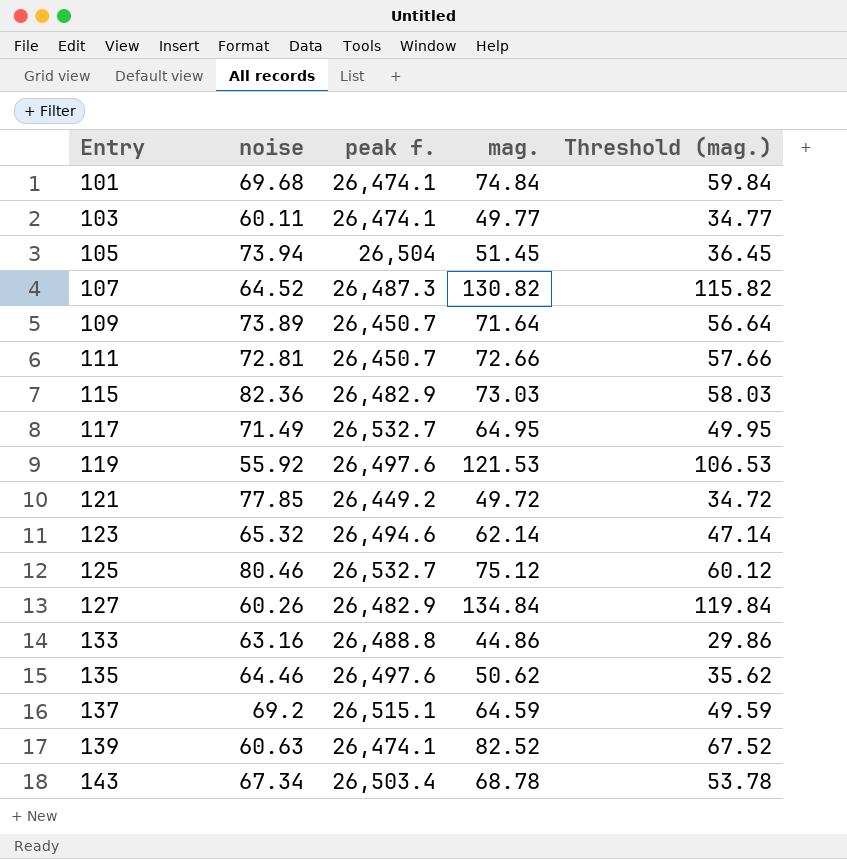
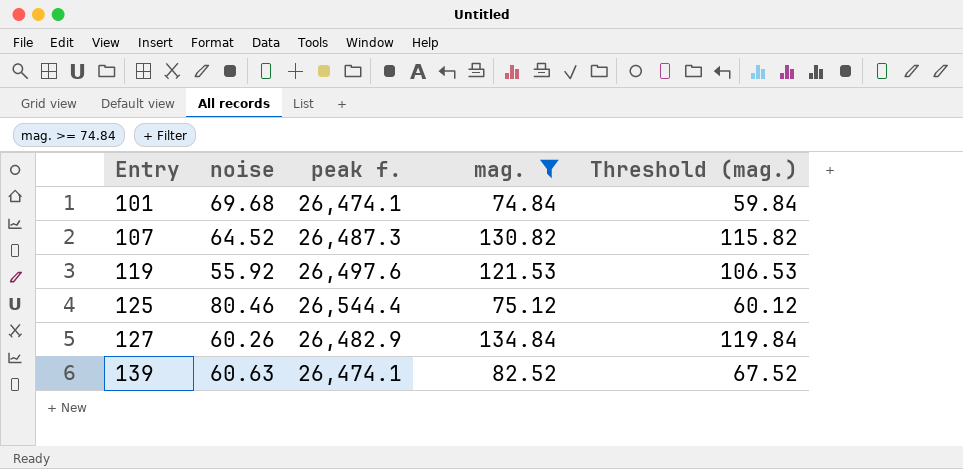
filter: none -> mag. >= 74.84
125 | peak f.: 26,532.7 -> 26,544.4

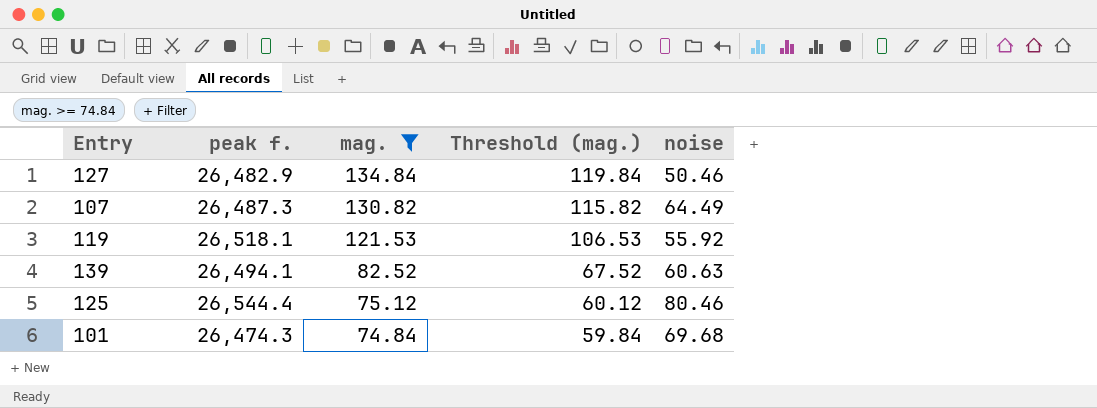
row order: Entry ascending -> mag. descending
column noise | position: 2 -> 5
127 | noise: 60.26 -> 50.46
107 | noise: 64.52 -> 64.49
119 | peak f.: 26,497.6 -> 26,518.1
139 | peak f.: 26,474.1 -> 26,494.1
101 | peak f.: 26,474.1 -> 26,474.3

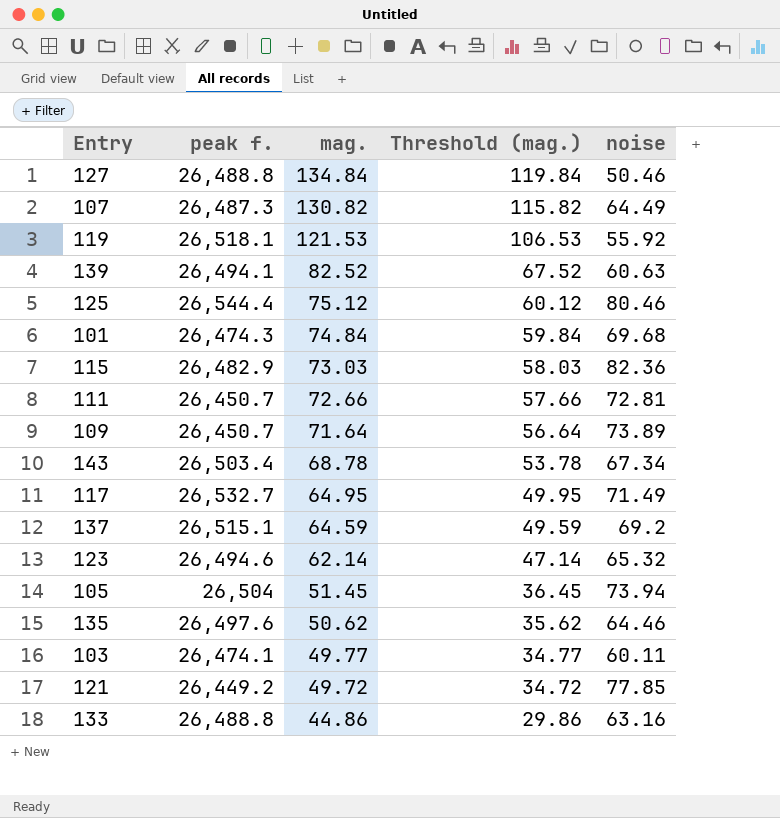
filter: mag. >= 74.84 -> none
127 | peak f.: 26,482.9 -> 26,488.8

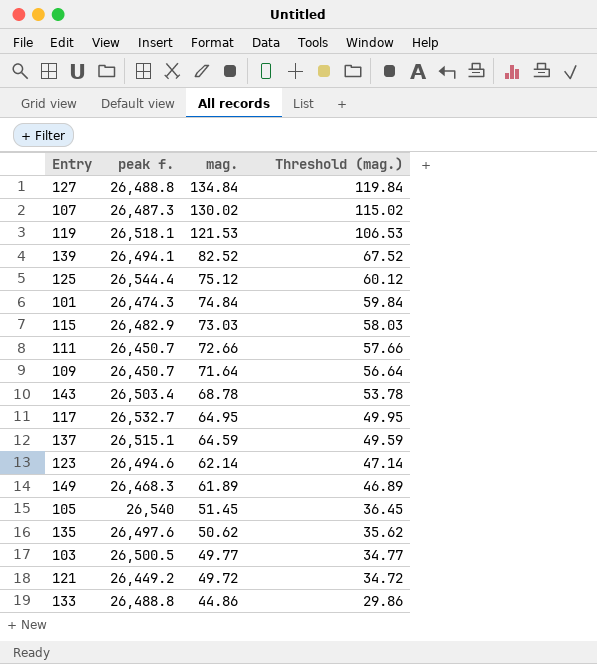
column noise | position: 5 -> none
107 | mag.: 130.82 -> 130.02
107 | Threshold (mag.): 115.82 -> 115.02
row 149: none -> 26,468.3 | 61.89 | 46.89
105 | peak f.: 26,504 -> 26,540
103 | peak f.: 26,474.1 -> 26,500.5

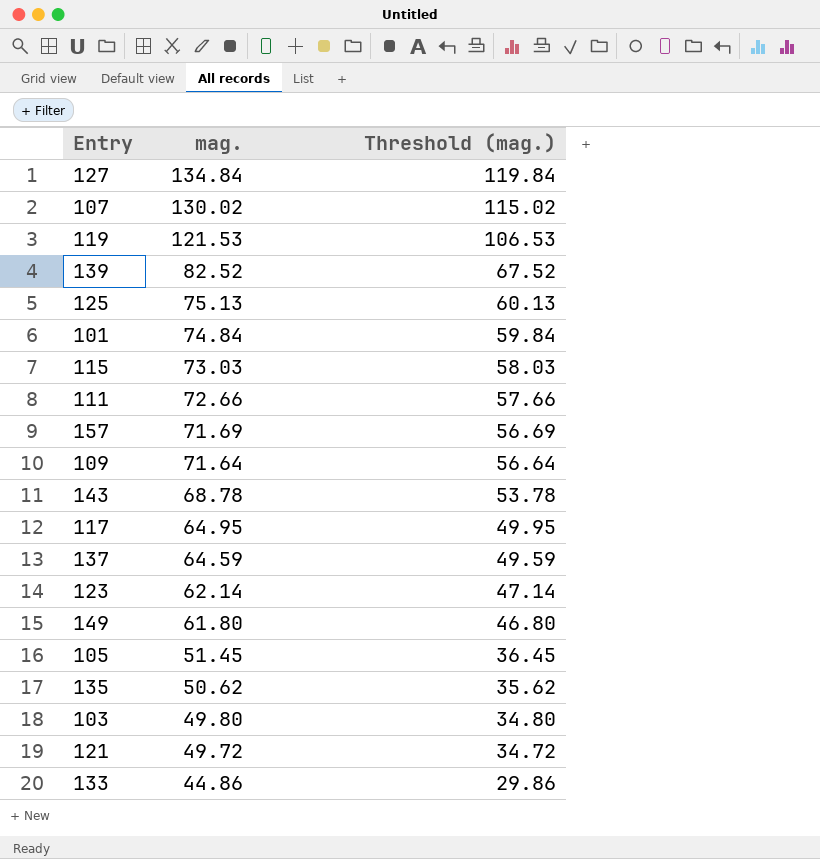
column peak f. | position: 2 -> none
125 | mag.: 75.12 -> 75.13
125 | Threshold (mag.): 60.12 -> 60.13
row 157: none -> 71.69 | 56.69
149 | mag.: 61.89 -> 61.80
149 | Threshold (mag.): 46.89 -> 46.80
103 | mag.: 49.77 -> 49.80
103 | Threshold (mag.): 34.77 -> 34.80

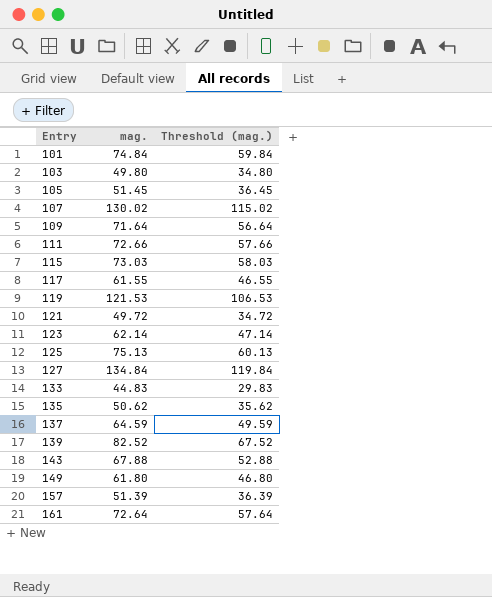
row order: mag. descending -> Entry ascending
117 | mag.: 64.95 -> 61.55
117 | Threshold (mag.): 49.95 -> 46.55
133 | mag.: 44.86 -> 44.83
133 | Threshold (mag.): 29.86 -> 29.83
143 | mag.: 68.78 -> 67.88
143 | Threshold (mag.): 53.78 -> 52.88
157 | mag.: 71.69 -> 51.39
157 | Threshold (mag.): 56.69 -> 36.39
row 161: none -> 72.64 | 57.64

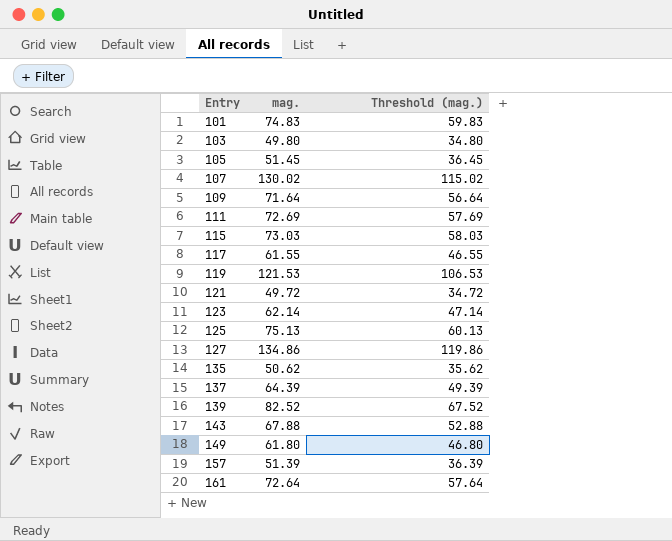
row 133: 44.83 | 29.83 -> none
101 | mag.: 74.84 -> 74.83
101 | Threshold (mag.): 59.84 -> 59.83
111 | mag.: 72.66 -> 72.69
111 | Threshold (mag.): 57.66 -> 57.69
127 | mag.: 134.84 -> 134.86
127 | Threshold (mag.): 119.84 -> 119.86
137 | mag.: 64.59 -> 64.39
137 | Threshold (mag.): 49.59 -> 49.39

